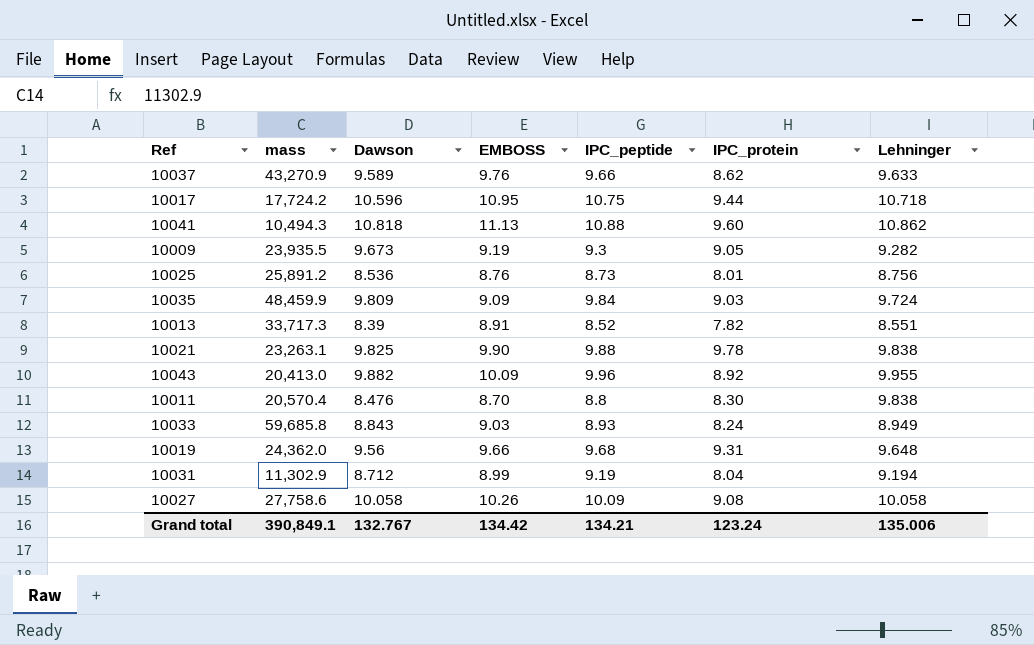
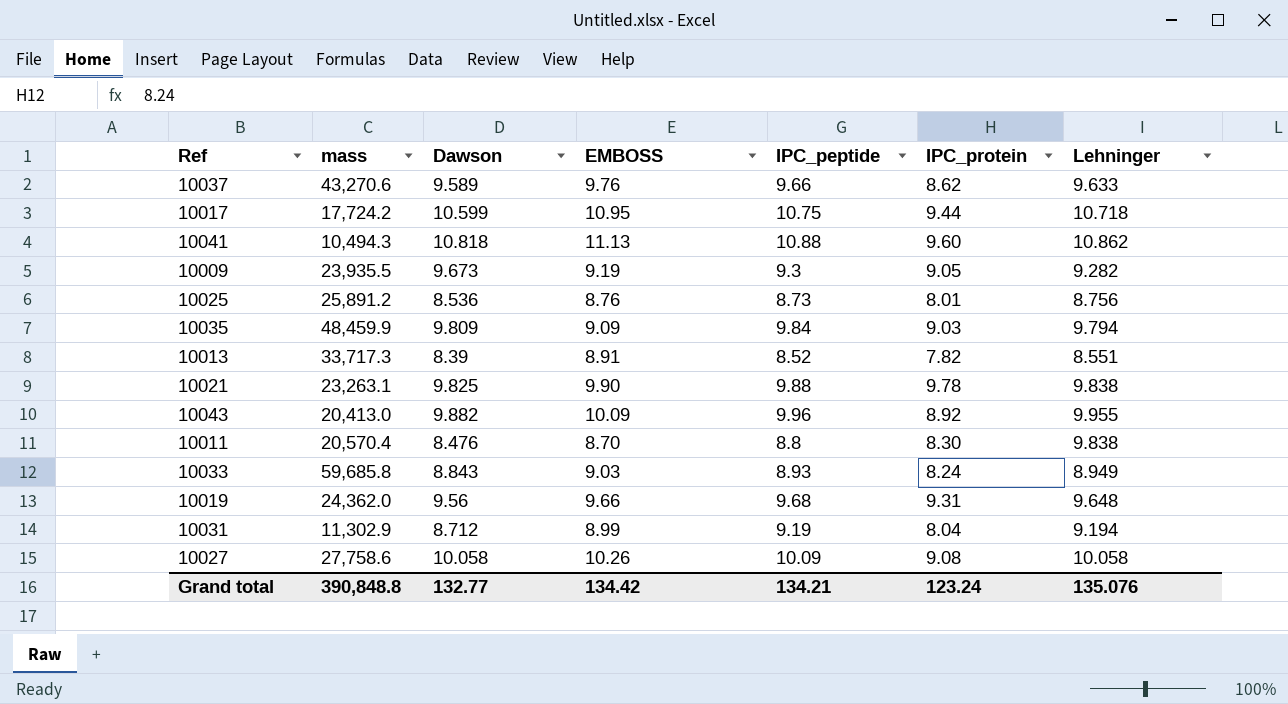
10037 | mass: 43,270.9 -> 43,270.6
10017 | Dawson: 10.596 -> 10.599
10035 | Lehninger: 9.724 -> 9.794
Grand total | mass: 390,849.1 -> 390,848.8
Grand total | Dawson: 132.767 -> 132.77
Grand total | Lehninger: 135.006 -> 135.076

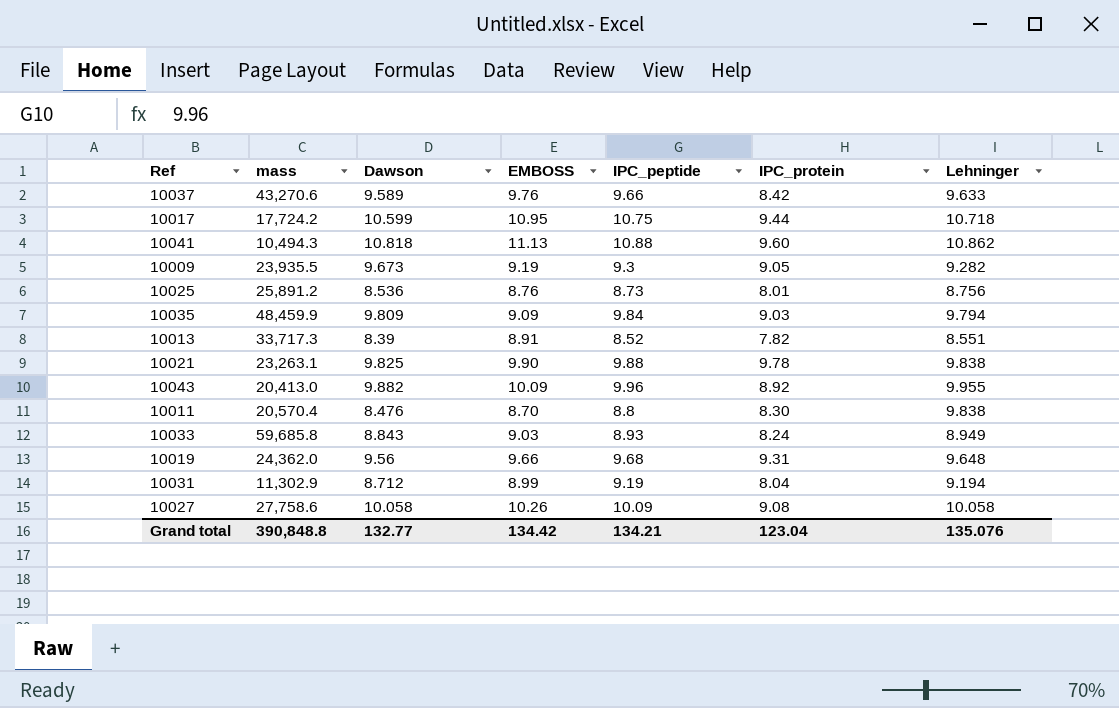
10037 | IPC_protein: 8.62 -> 8.42
Grand total | IPC_protein: 123.24 -> 123.04

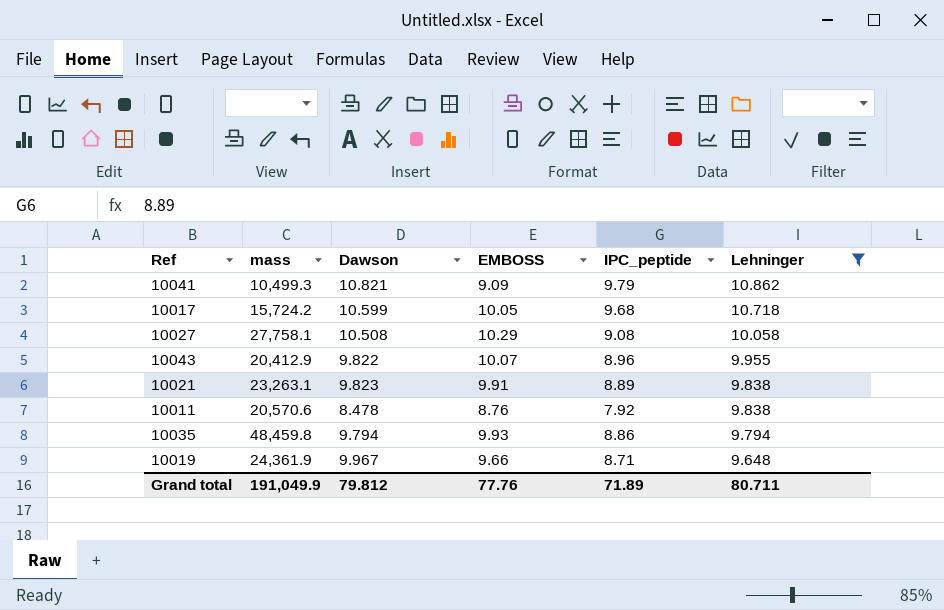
filter: none -> Lehninger >= 9.648
row order: none -> Lehninger descending
column IPC_protein | position: 6 -> none
10041 | mass: 10,494.3 -> 10,499.3
10041 | Dawson: 10.818 -> 10.821
10041 | EMBOSS: 11.13 -> 9.09
10041 | IPC_peptide: 10.88 -> 9.79
10017 | mass: 17,724.2 -> 15,724.2
10017 | EMBOSS: 10.95 -> 10.05
10017 | IPC_peptide: 10.75 -> 9.68
10027 | mass: 27,758.6 -> 27,758.1
10027 | Dawson: 10.058 -> 10.508
10027 | EMBOSS: 10.26 -> 10.29
10027 | IPC_peptide: 10.09 -> 9.08
10043 | mass: 20,413.0 -> 20,412.9
10043 | Dawson: 9.882 -> 9.822
10043 | EMBOSS: 10.09 -> 10.07
10043 | IPC_peptide: 9.96 -> 8.96
10021 | Dawson: 9.825 -> 9.823
10021 | EMBOSS: 9.90 -> 9.91
10021 | IPC_peptide: 9.88 -> 8.89
10011 | mass: 20,570.4 -> 20,570.6
10011 | Dawson: 8.476 -> 8.478
10011 | EMBOSS: 8.70 -> 8.76
10011 | IPC_peptide: 8.8 -> 7.92
10035 | mass: 48,459.9 -> 48,459.8
10035 | Dawson: 9.809 -> 9.794
10035 | EMBOSS: 9.09 -> 9.93
10035 | IPC_peptide: 9.84 -> 8.86
10019 | mass: 24,362.0 -> 24,361.9
10019 | Dawson: 9.56 -> 9.967
10019 | IPC_peptide: 9.68 -> 8.71
Grand total | mass: 390,848.8 -> 191,049.9
Grand total | Dawson: 132.77 -> 79.812
Grand total | EMBOSS: 134.42 -> 77.76
Grand total | IPC_peptide: 134.21 -> 71.89
Grand total | Lehninger: 135.076 -> 80.711

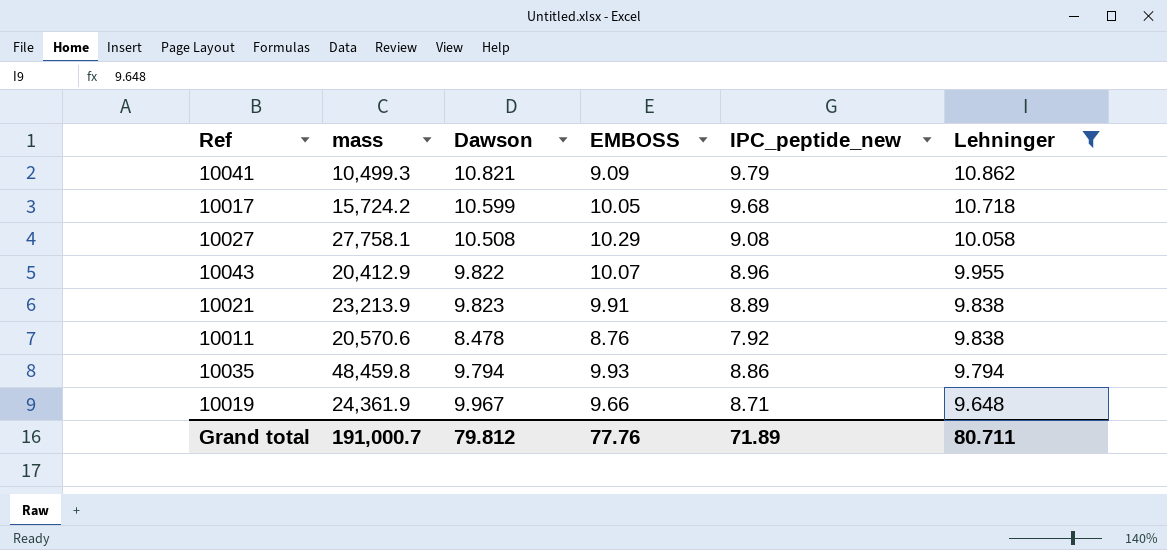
column name: IPC_peptide -> IPC_peptide_new
10021 | mass: 23,263.1 -> 23,213.9
Grand total | mass: 191,049.9 -> 191,000.7

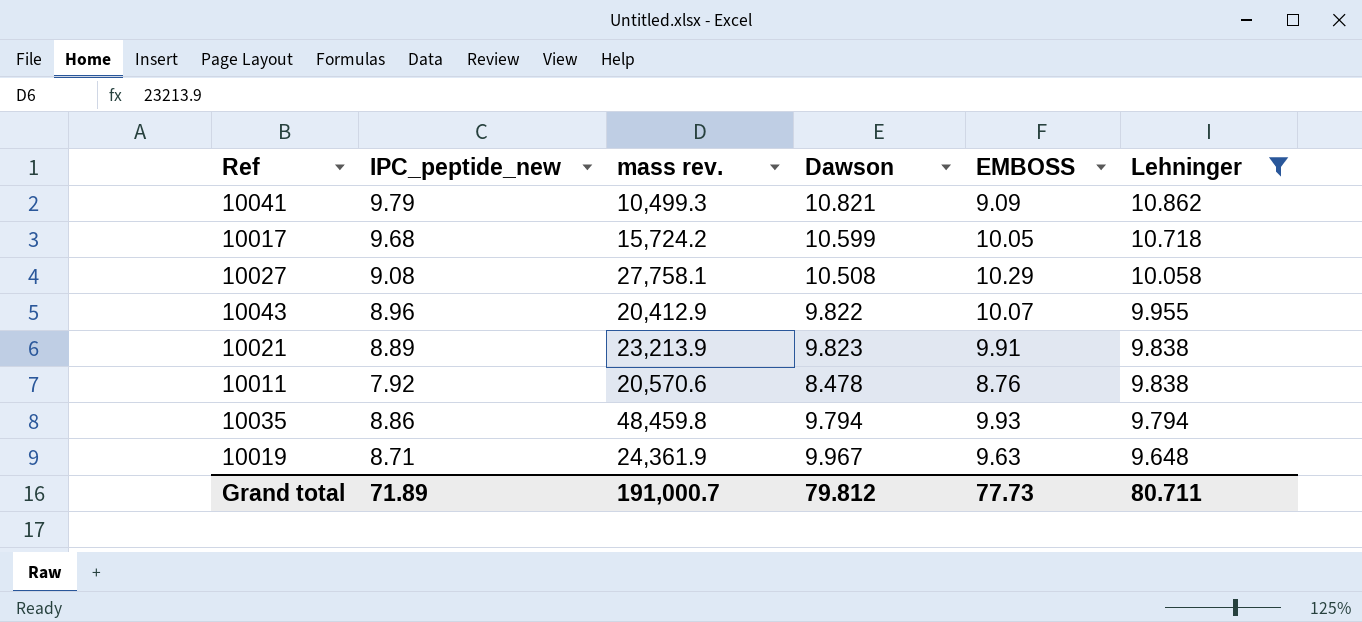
column IPC_peptide_new | position: 5 -> 2
column name: mass -> mass rev.
10019 | EMBOSS: 9.66 -> 9.63
Grand total | EMBOSS: 77.76 -> 77.73

